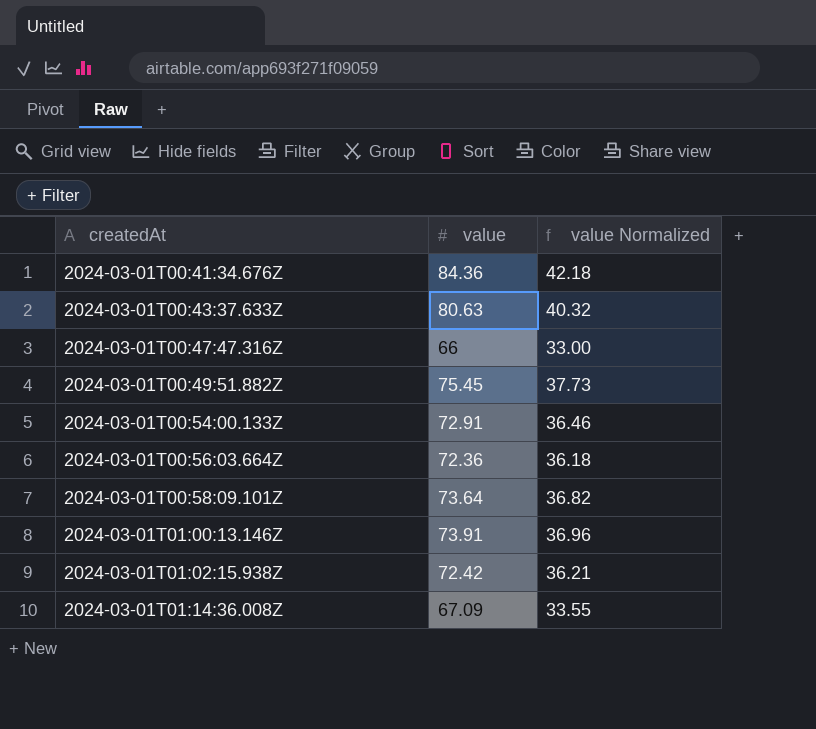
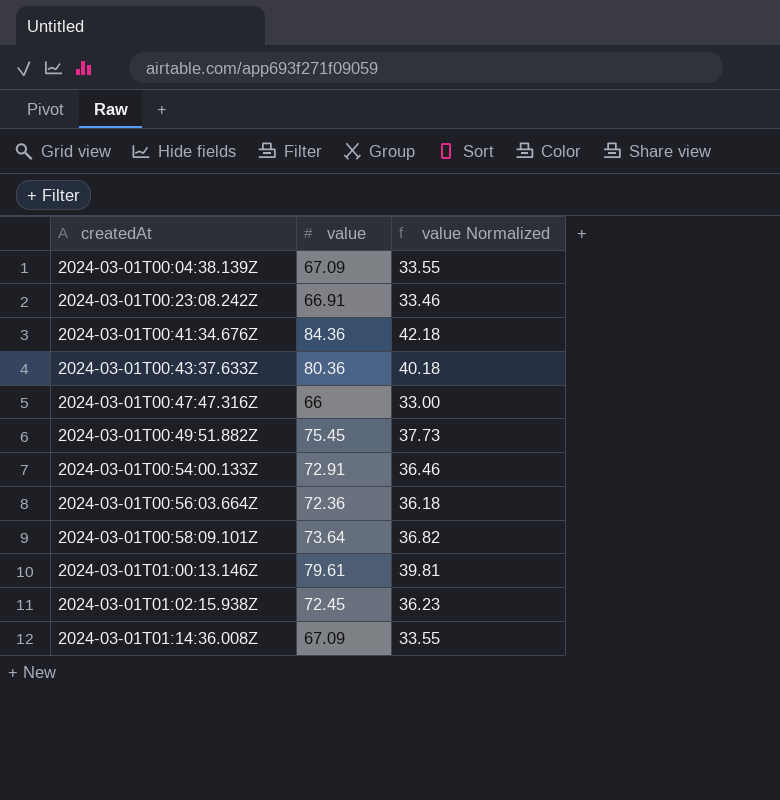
row 2024-03-01T00:04:38.139Z: none -> 67.09 | 33.55
row 2024-03-01T00:23:08.242Z: none -> 66.91 | 33.46
2024-03-01T00:43:37.633Z | value: 80.63 -> 80.36
2024-03-01T00:43:37.633Z | value Normalized: 40.32 -> 40.18
2024-03-01T01:00:13.146Z | value: 73.91 -> 79.61
2024-03-01T01:00:13.146Z | value Normalized: 36.96 -> 39.81
2024-03-01T01:02:15.938Z | value: 72.42 -> 72.45
2024-03-01T01:02:15.938Z | value Normalized: 36.21 -> 36.23

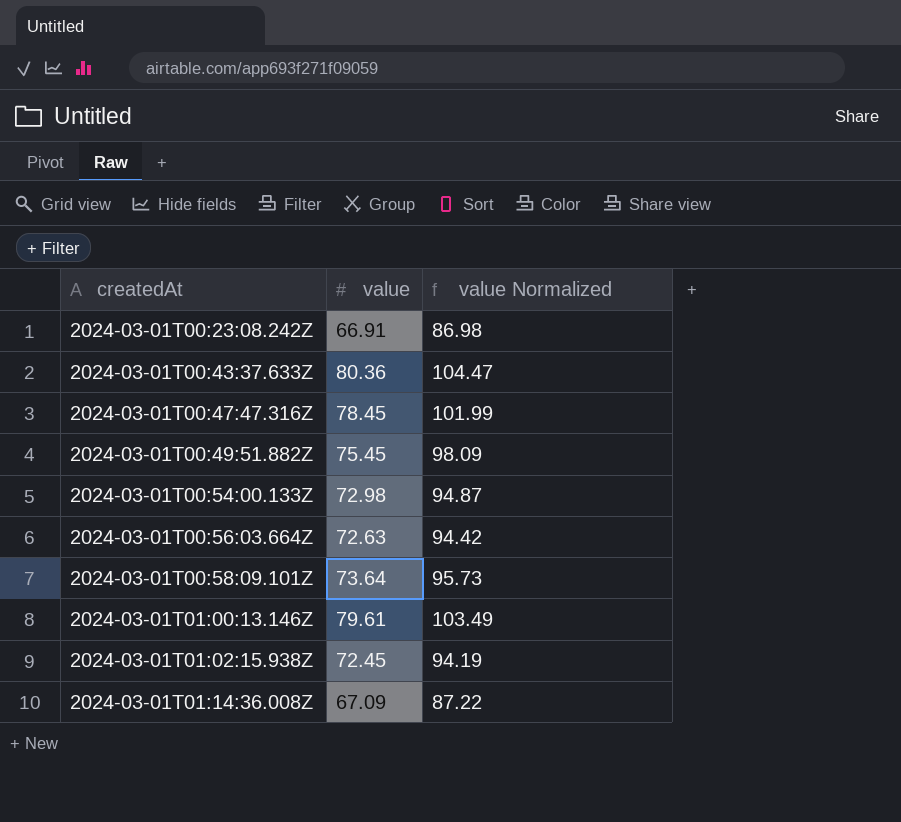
column value Normalized | formula: [value] * 0.5 -> [value] * 1.3
row 2024-03-01T00:04:38.139Z: 67.09 | 33.55 -> none
row 2024-03-01T00:41:34.676Z: 84.36 | 42.18 -> none
2024-03-01T00:47:47.316Z | value: 66 -> 78.45
2024-03-01T00:54:00.133Z | value: 72.91 -> 72.98
2024-03-01T00:56:03.664Z | value: 72.36 -> 72.63

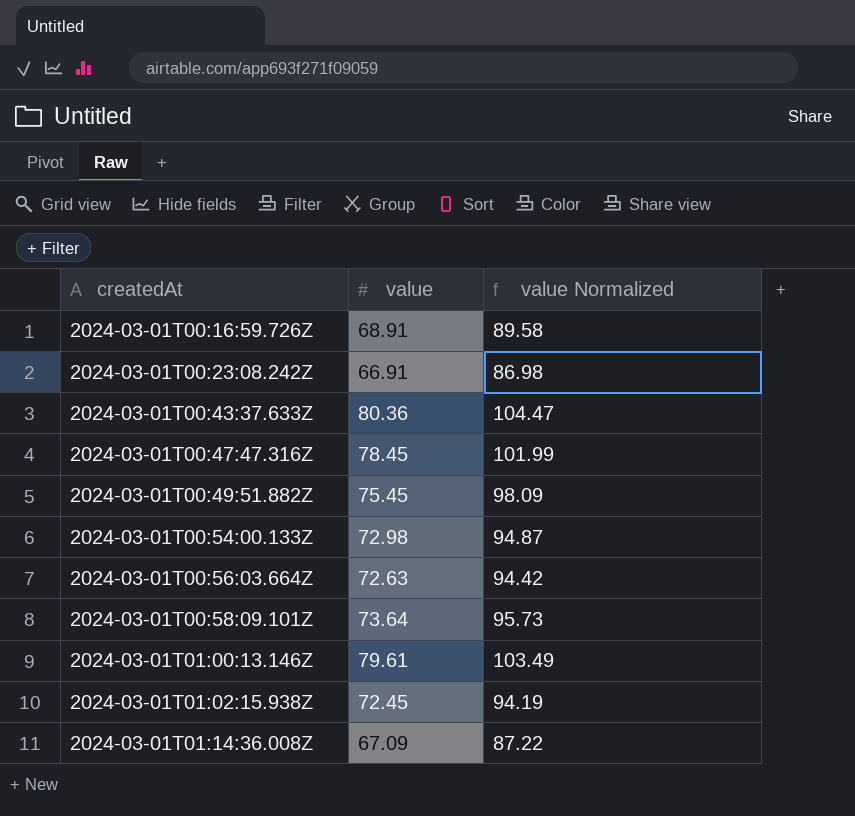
row 2024-03-01T00:16:59.726Z: none -> 68.91 | 89.58

